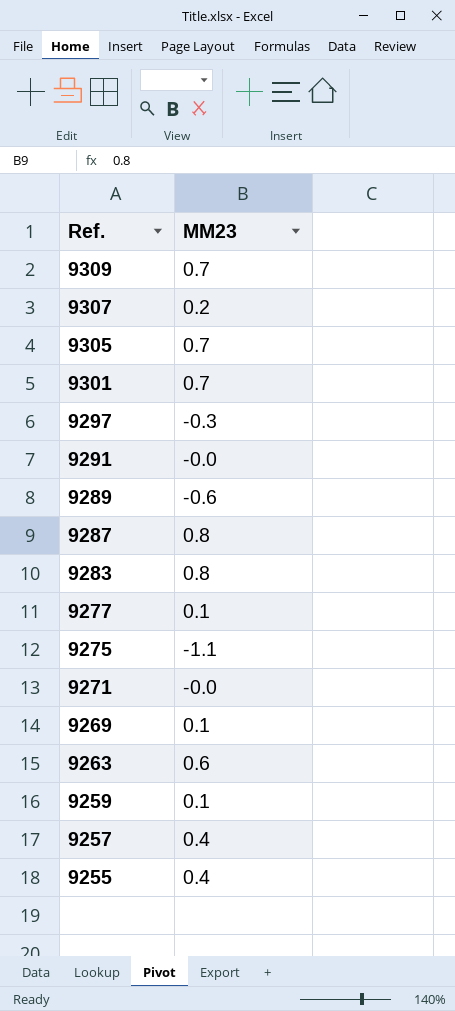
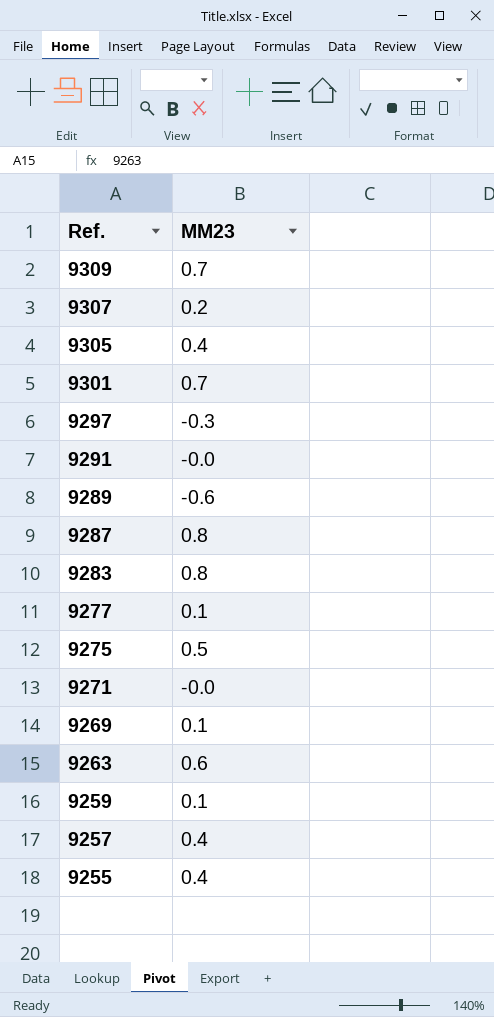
9305 | MM23: 0.7 -> 0.4
9275 | MM23: -1.1 -> 0.5

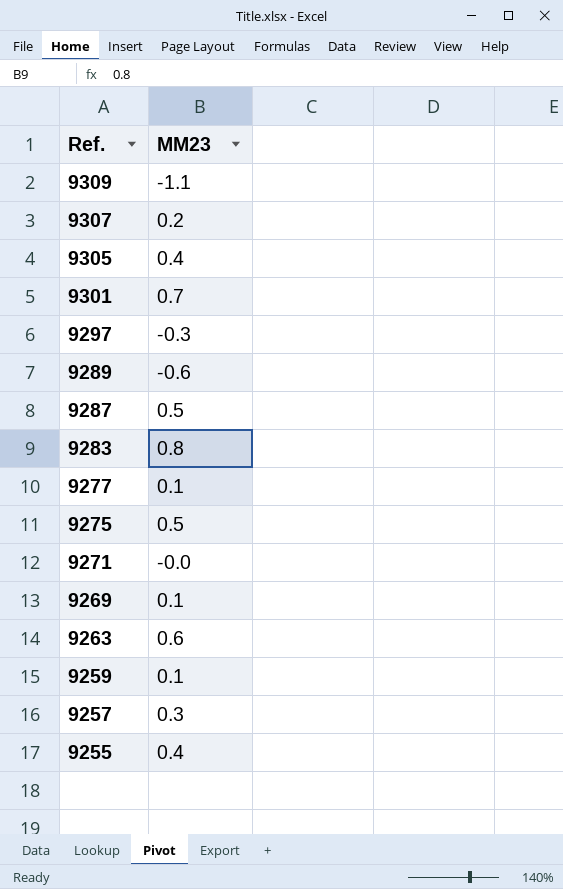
row 9291: -0.0 -> none
9309 | MM23: 0.7 -> -1.1
9287 | MM23: 0.8 -> 0.5
9257 | MM23: 0.4 -> 0.3

